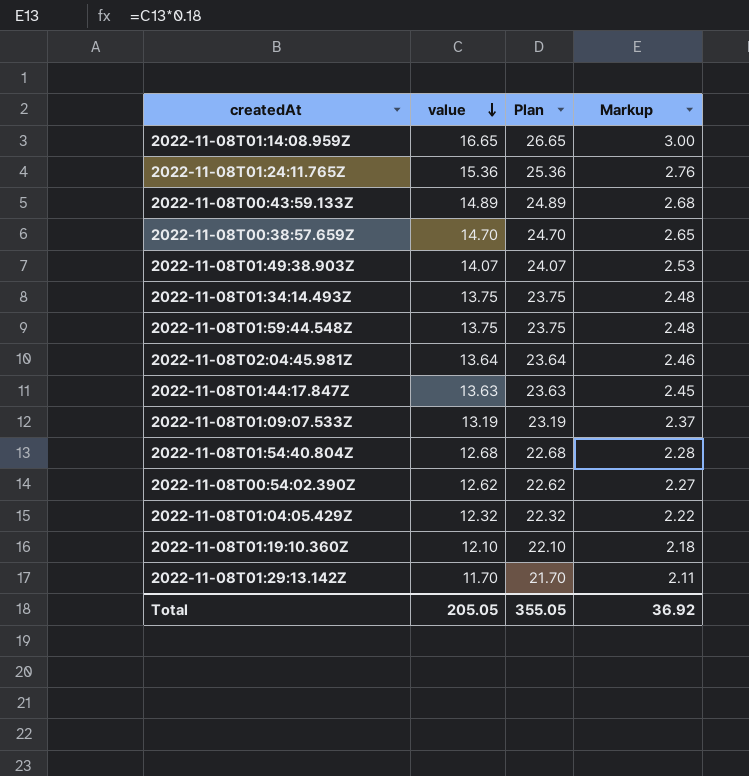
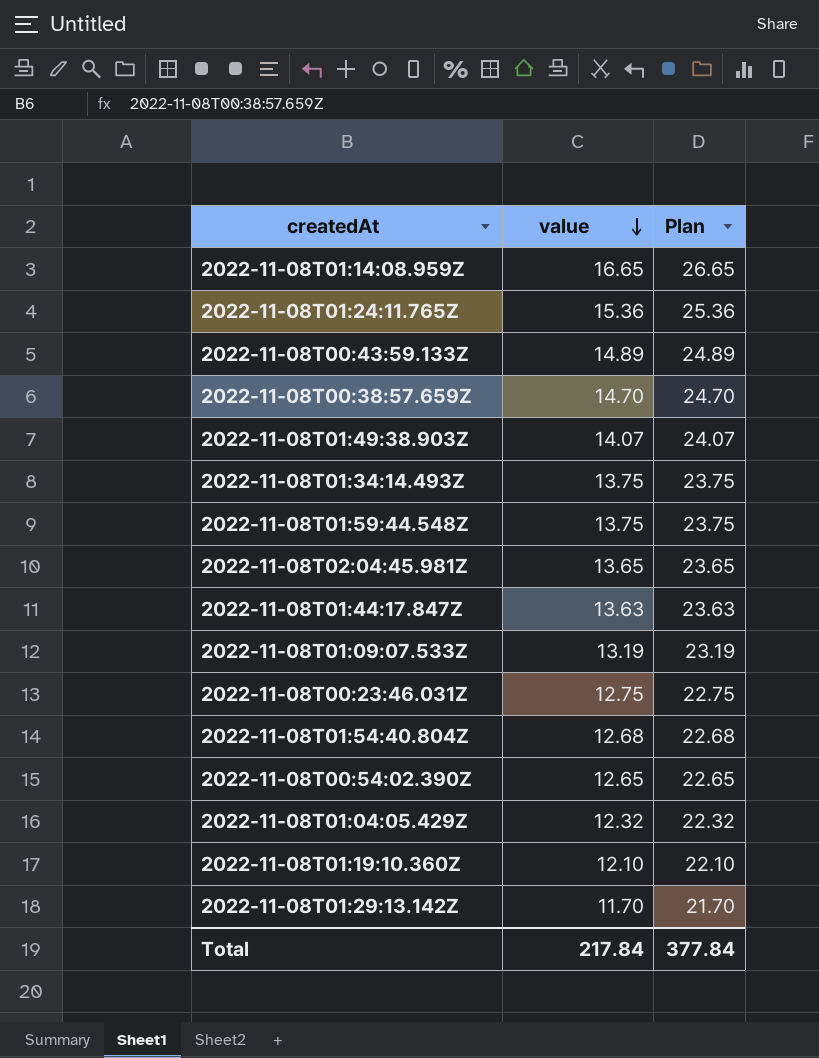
column Markup | formula: [value] * 0.18 -> none
2022-11-08T02:04:45.981Z | value: 13.64 -> 13.65
2022-11-08T02:04:45.981Z | Plan: 23.64 -> 23.65
row 2022-11-08T00:23:46.031Z: none -> 12.75 | 22.75
2022-11-08T00:54:02.390Z | value: 12.62 -> 12.65
2022-11-08T00:54:02.390Z | Plan: 22.62 -> 22.65
Total | value: 205.05 -> 217.84
Total | Plan: 355.05 -> 377.84

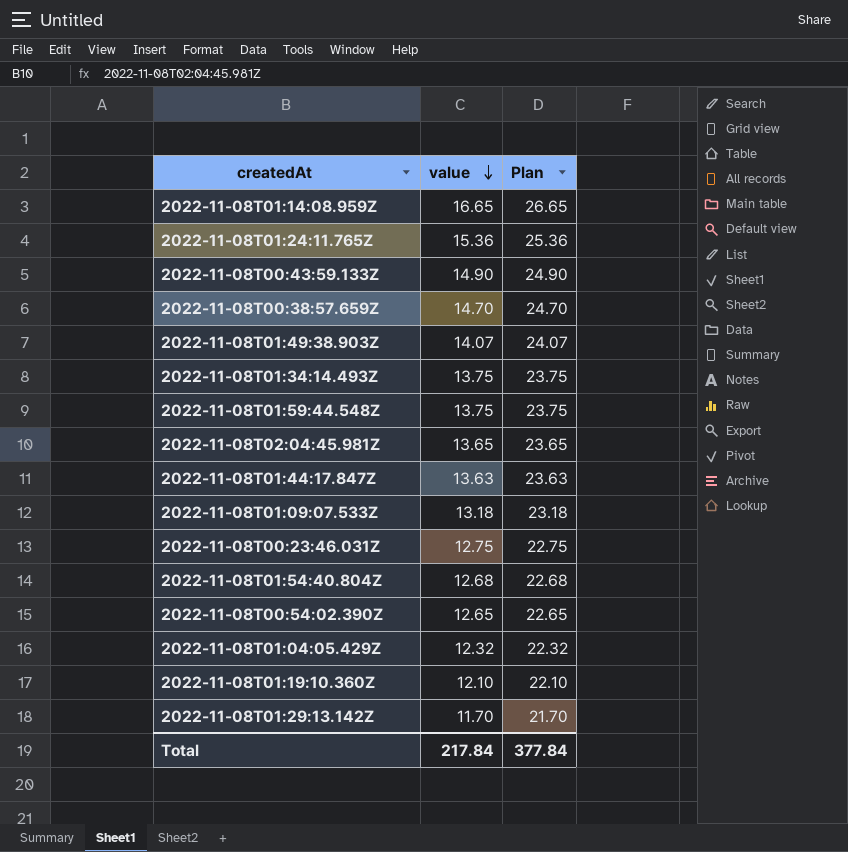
2022-11-08T00:43:59.133Z | value: 14.89 -> 14.90
2022-11-08T00:43:59.133Z | Plan: 24.89 -> 24.90
2022-11-08T01:09:07.533Z | value: 13.19 -> 13.18
2022-11-08T01:09:07.533Z | Plan: 23.19 -> 23.18

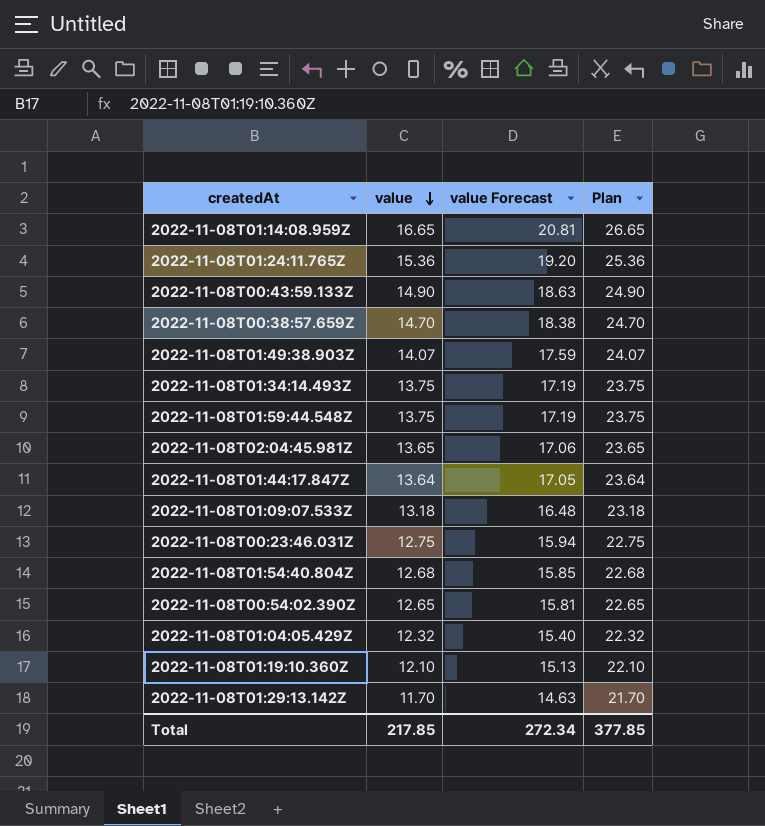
column value Forecast | formula: none -> [value] * 1.25
2022-11-08T01:44:17.847Z | value: 13.63 -> 13.64
2022-11-08T01:44:17.847Z | Plan: 23.63 -> 23.64
Total | value: 217.84 -> 217.85
Total | Plan: 377.84 -> 377.85

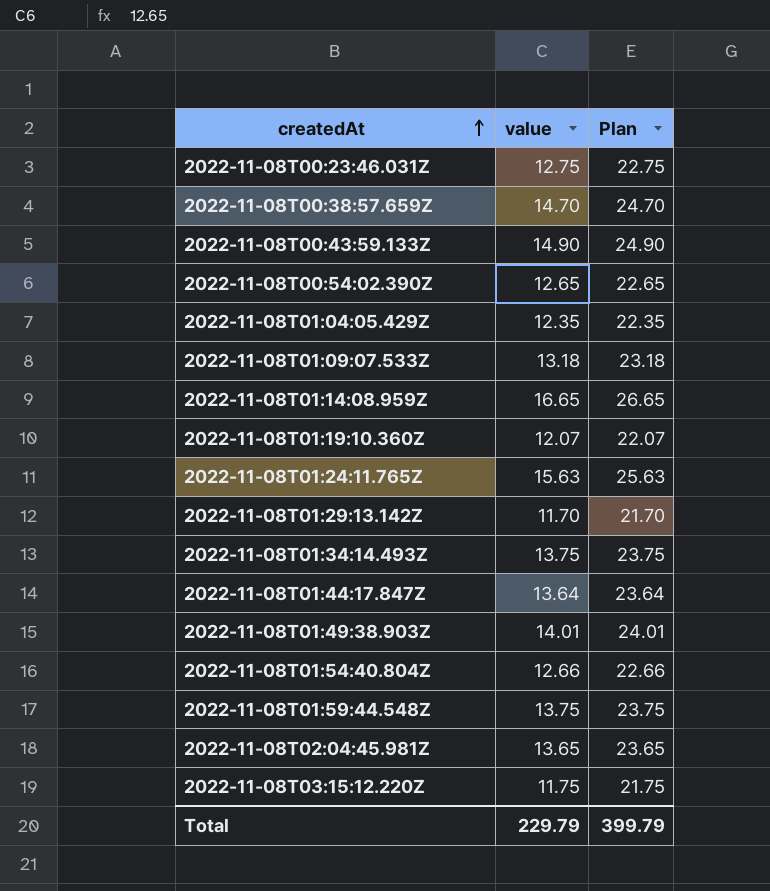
row order: value descending -> createdAt ascending
column value Forecast | formula: [value] * 1.25 -> none
2022-11-08T01:04:05.429Z | value: 12.32 -> 12.35
2022-11-08T01:04:05.429Z | Plan: 22.32 -> 22.35
2022-11-08T01:19:10.360Z | value: 12.10 -> 12.07
2022-11-08T01:19:10.360Z | Plan: 22.10 -> 22.07
2022-11-08T01:24:11.765Z | value: 15.36 -> 15.63
2022-11-08T01:24:11.765Z | Plan: 25.36 -> 25.63
2022-11-08T01:49:38.903Z | value: 14.07 -> 14.01
2022-11-08T01:49:38.903Z | Plan: 24.07 -> 24.01
2022-11-08T01:54:40.804Z | value: 12.68 -> 12.66
2022-11-08T01:54:40.804Z | Plan: 22.68 -> 22.66
row 2022-11-08T03:15:12.220Z: none -> 11.75 | 21.75
Total | value: 217.85 -> 229.79
Total | Plan: 377.85 -> 399.79

